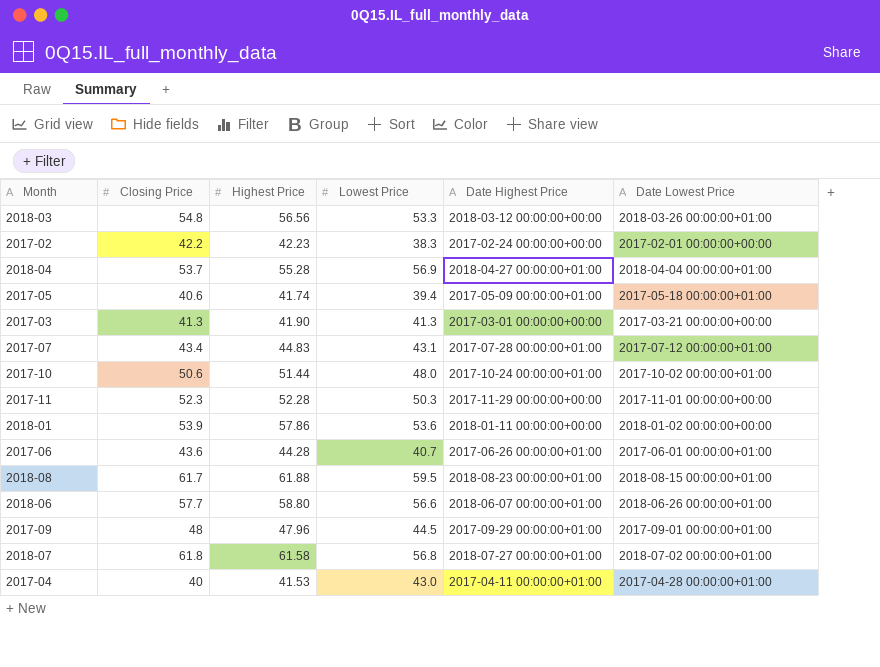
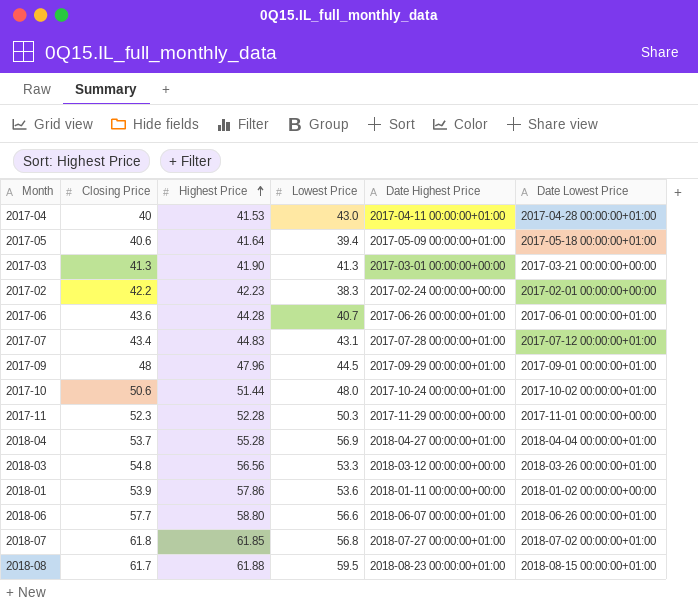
row order: none -> Highest Price ascending
2017-05 | Highest Price: 41.74 -> 41.64
2018-07 | Highest Price: 61.58 -> 61.85

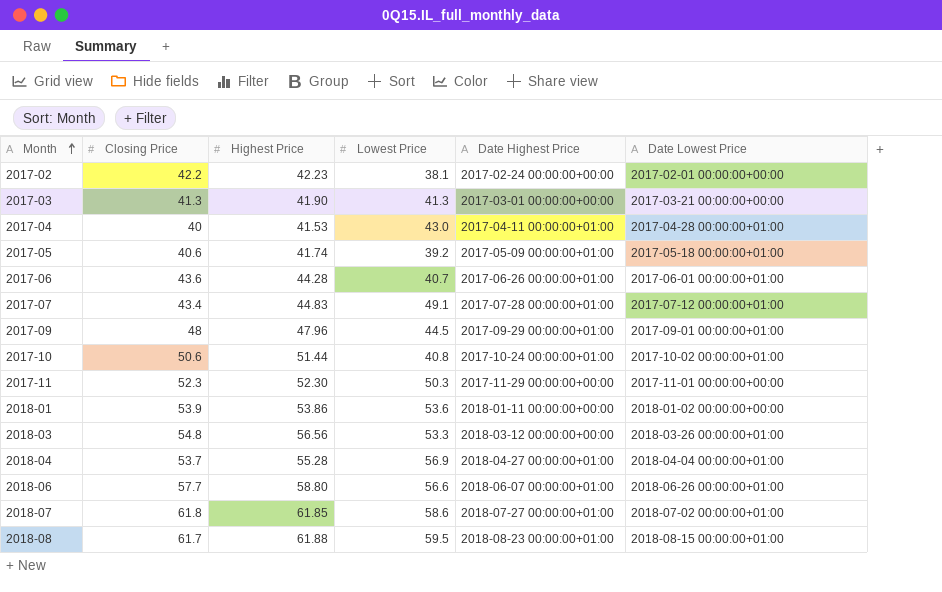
row order: Highest Price ascending -> Month ascending
2017-02 | Lowest Price: 38.3 -> 38.1
2017-05 | Highest Price: 41.64 -> 41.74
2017-05 | Lowest Price: 39.4 -> 39.2
2017-07 | Lowest Price: 43.1 -> 49.1
2017-10 | Lowest Price: 48.0 -> 40.8
2017-11 | Highest Price: 52.28 -> 52.30
2018-01 | Highest Price: 57.86 -> 53.86
2018-07 | Lowest Price: 56.8 -> 58.6

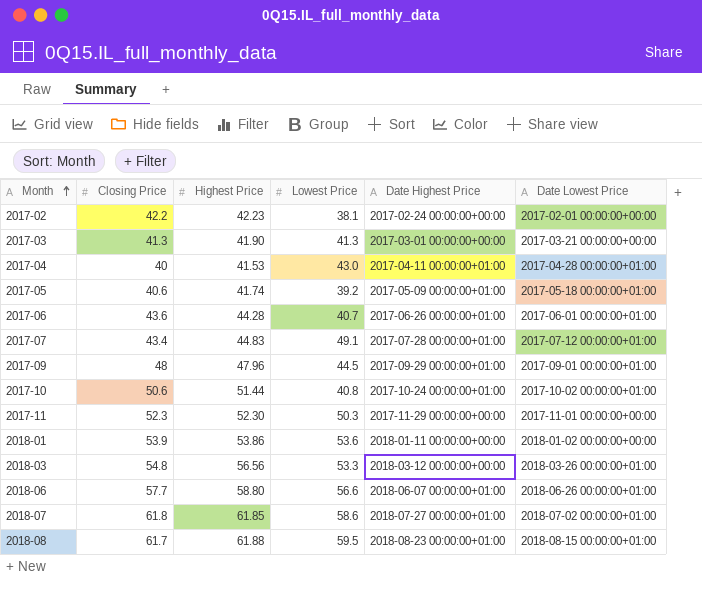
row 2018-04: 53.7 | 55.28 | 56.9 | 2018-04-27 00:00:00+01:00 | 2018-04-04 00:00:00+01:00 -> none

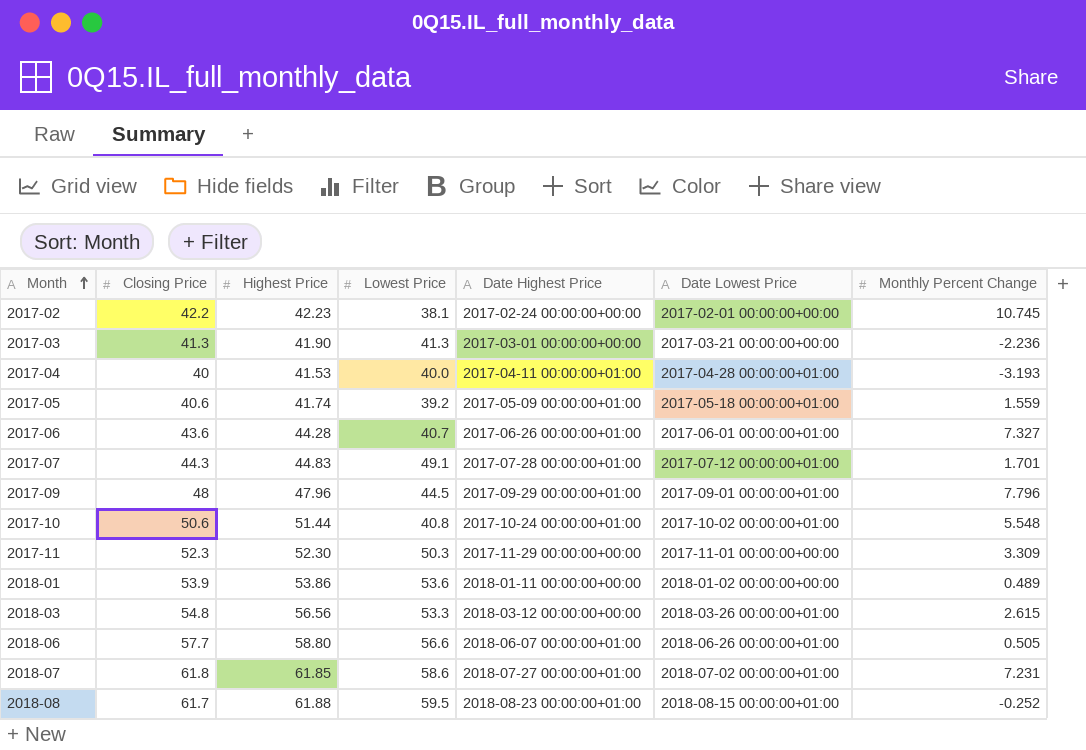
column Monthly Percent Change | position: none -> 7
2017-04 | Lowest Price: 43.0 -> 40.0
2017-07 | Closing Price: 43.4 -> 44.3

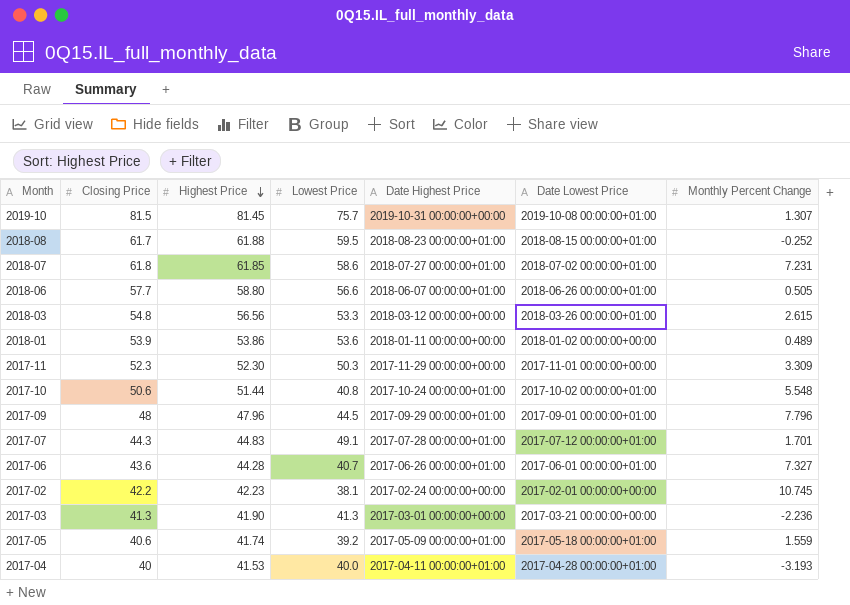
row order: Month ascending -> Highest Price descending
row 2019-10: none -> 81.5 | 81.45 | 75.7 | 2019-10-31 00:00:00+00:00 | 2019-10-08 00:00:00+01:00 | 1.307

